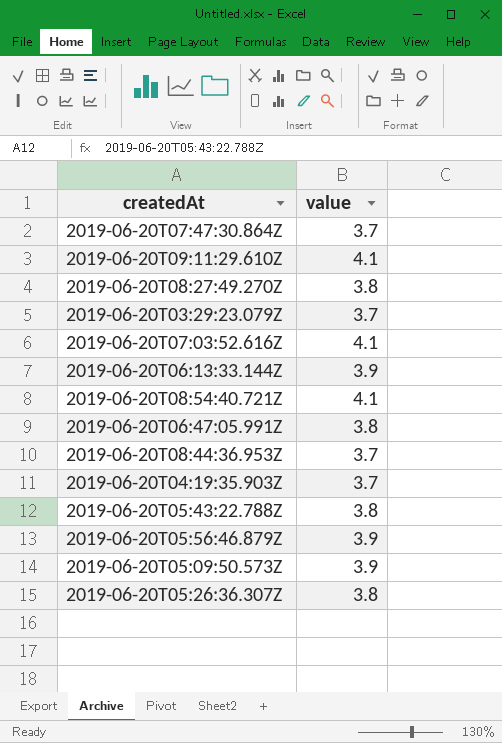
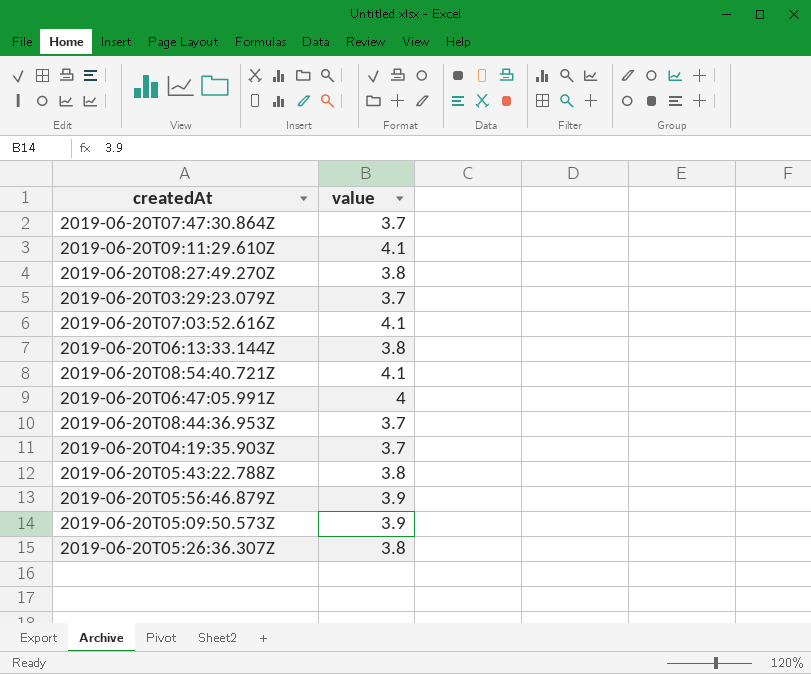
2019-06-20T06:13:33.144Z | value: 3.9 -> 3.8
2019-06-20T06:47:05.991Z | value: 3.8 -> 4

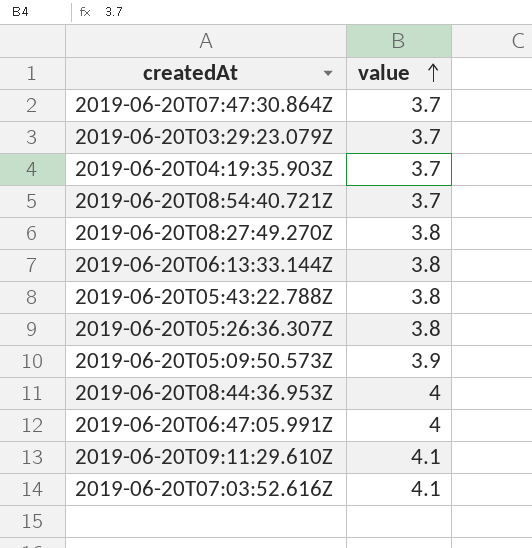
row order: none -> value ascending
row 2019-06-20T05:56:46.879Z: 3.9 -> none
2019-06-20T08:54:40.721Z | value: 4.1 -> 3.7
2019-06-20T08:44:36.953Z | value: 3.7 -> 4

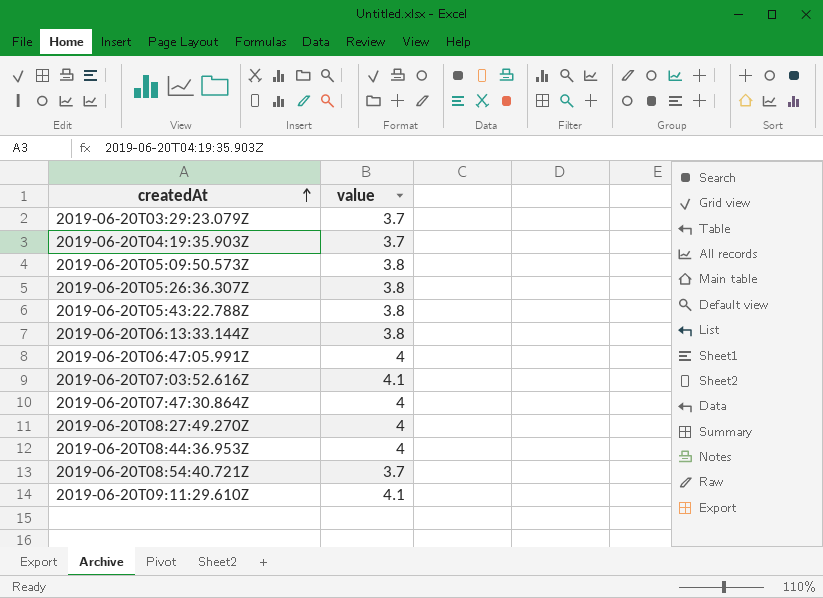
row order: value ascending -> createdAt ascending
2019-06-20T05:09:50.573Z | value: 3.9 -> 3.8
2019-06-20T07:47:30.864Z | value: 3.7 -> 4
2019-06-20T08:27:49.270Z | value: 3.8 -> 4

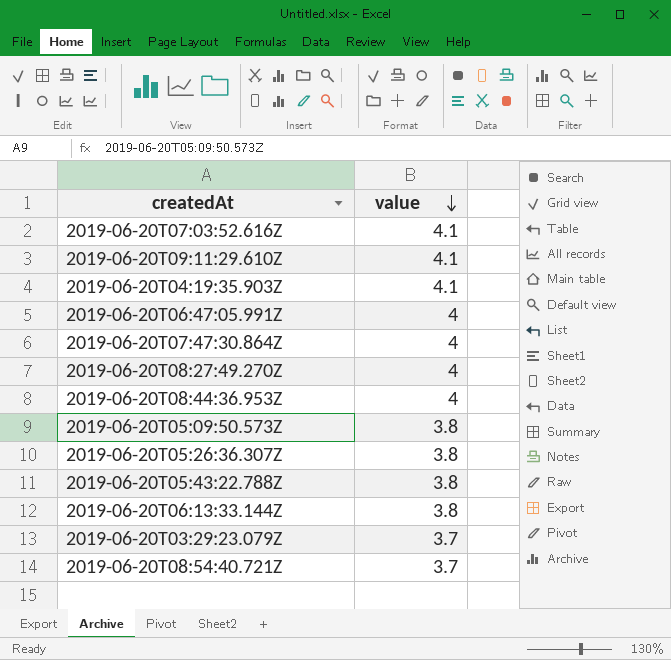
row order: createdAt ascending -> value descending
2019-06-20T04:19:35.903Z | value: 3.7 -> 4.1

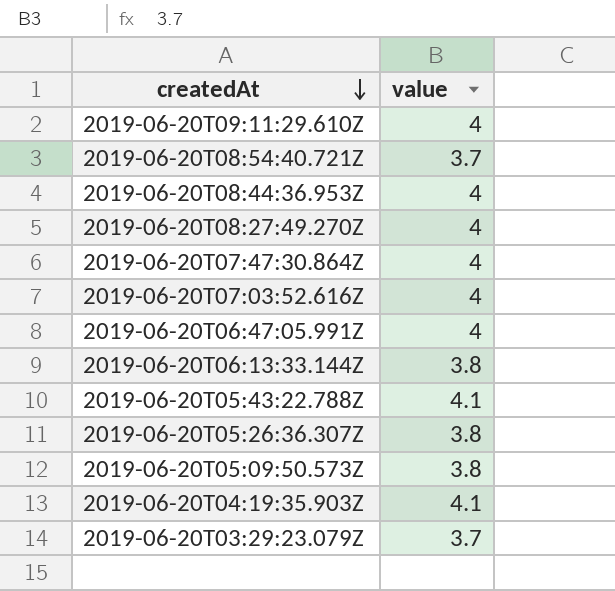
row order: value descending -> createdAt descending
2019-06-20T09:11:29.610Z | value: 4.1 -> 4
2019-06-20T07:03:52.616Z | value: 4.1 -> 4
2019-06-20T05:43:22.788Z | value: 3.8 -> 4.1

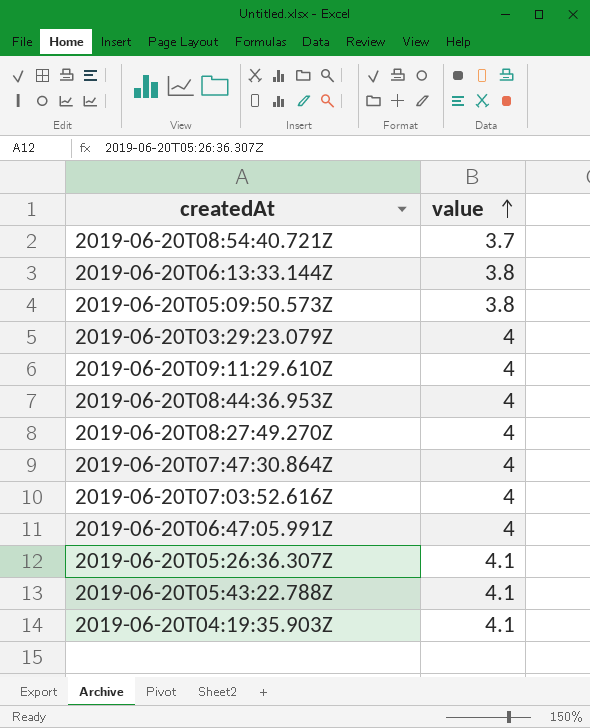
row order: createdAt descending -> value ascending
2019-06-20T03:29:23.079Z | value: 3.7 -> 4
2019-06-20T05:26:36.307Z | value: 3.8 -> 4.1

